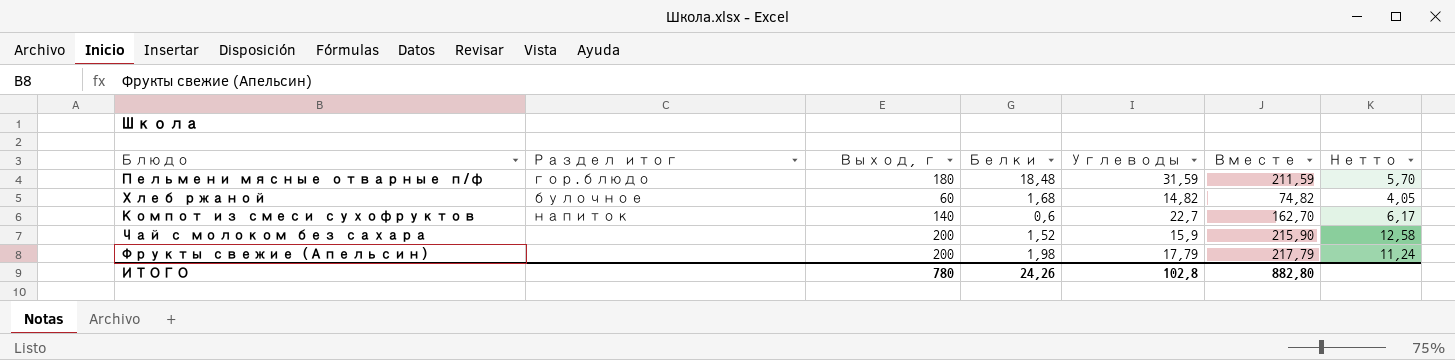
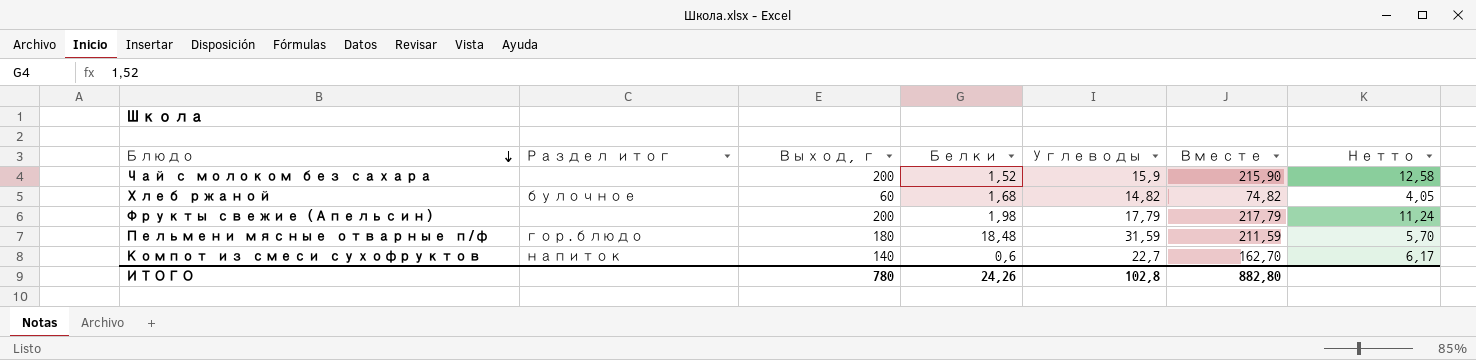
row order: none -> Блюдо descending

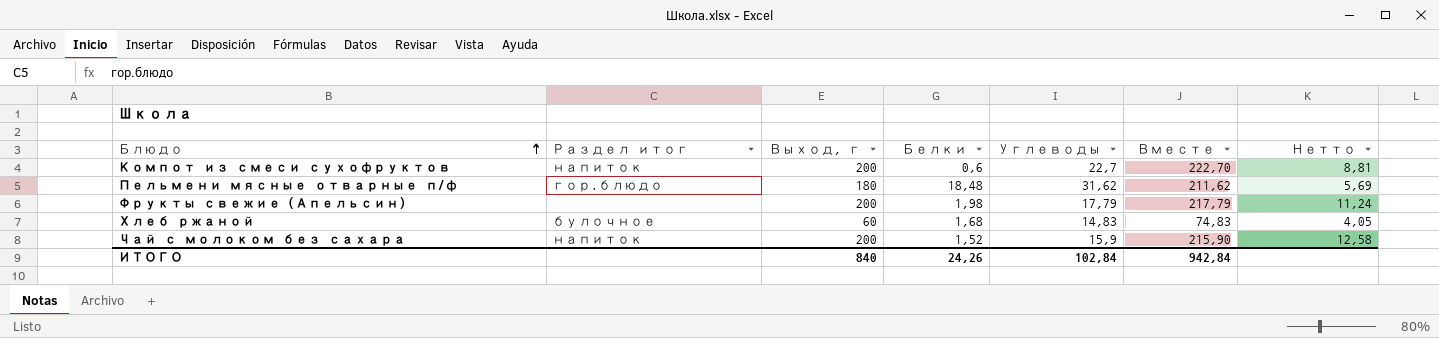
row order: Блюдо descending -> Блюдо ascending
Компот из смеси сухофруктов | Выход, г: 140 -> 200
Компот из смеси сухофруктов | Вместе: 162,70 -> 222,70
Компот из смеси сухофруктов | Нетто: 6,17 -> 8,81
Пельмени мясные отварные п/ф | Углеводы: 31,59 -> 31,62
Пельмени мясные отварные п/ф | Вместе: 211,59 -> 211,62
Пельмени мясные отварные п/ф | Нетто: 5,70 -> 5,69
Хлеб ржаной | Углеводы: 14,82 -> 14,83
Хлеб ржаной | Вместе: 74,82 -> 74,83
Чай с молоком без сахара | Раздел итог: none -> напиток
ИТОГО | Выход, г: 780 -> 840
ИТОГО | Углеводы: 102,8 -> 102,84
ИТОГО | Вместе: 882,80 -> 942,84

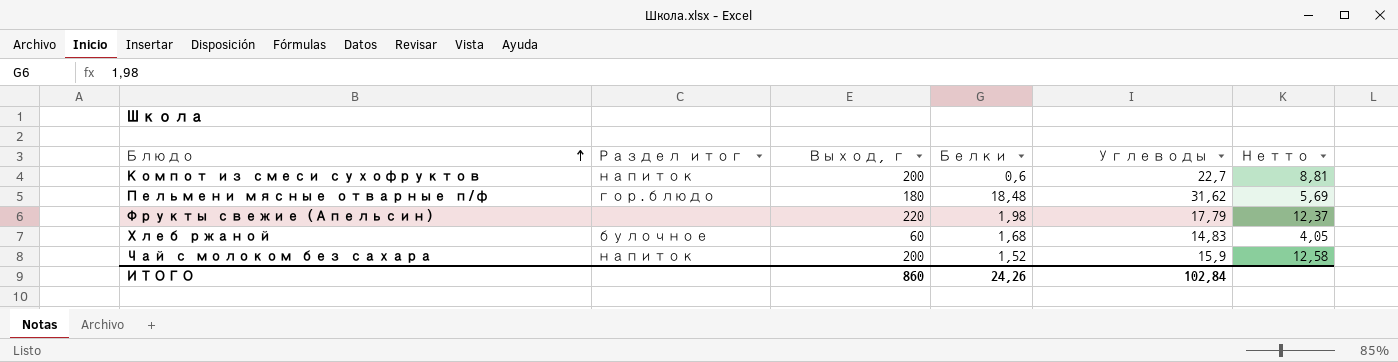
column Вместе | formula: [Выход, г] + [Углеводы] -> none
Фрукты свежие (Апельсин) | Выход, г: 200 -> 220
Фрукты свежие (Апельсин) | Нетто: 11,24 -> 12,37
ИТОГО | Выход, г: 840 -> 860

